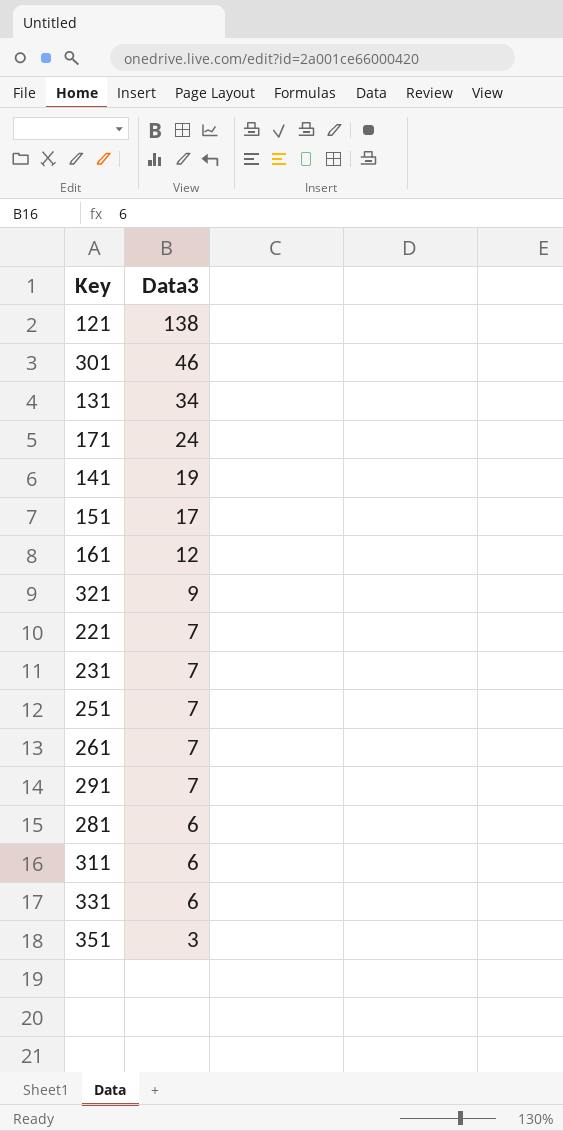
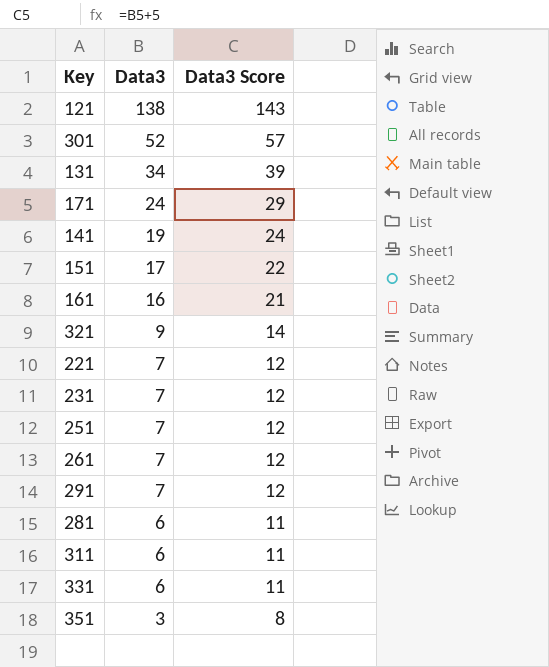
column Data3 Score | formula: none -> [Data3] + 5
301 | Data3: 46 -> 52
161 | Data3: 12 -> 16

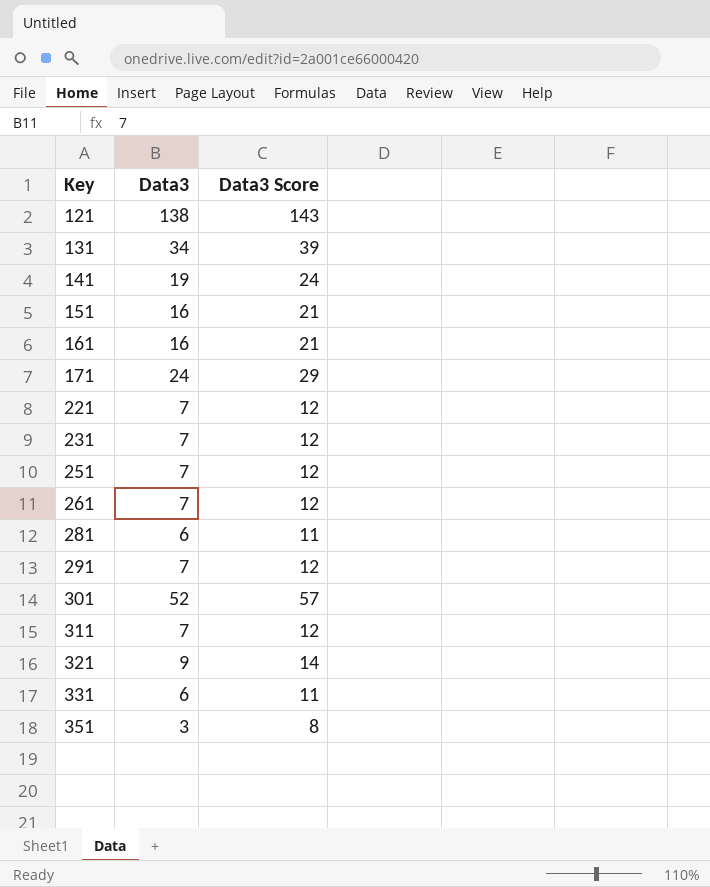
row order: Data3 descending -> Key ascending
151 | Data3: 17 -> 16
151 | Data3 Score: 22 -> 21
311 | Data3: 6 -> 7
311 | Data3 Score: 11 -> 12

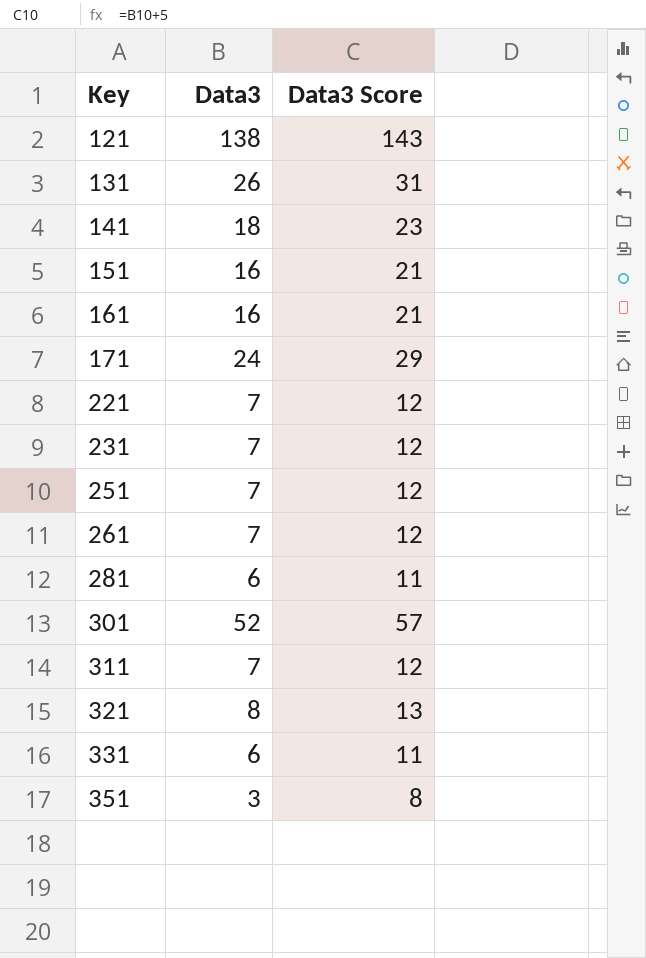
row 291: 7 | 12 -> none
131 | Data3: 34 -> 26
131 | Data3 Score: 39 -> 31
141 | Data3: 19 -> 18
141 | Data3 Score: 24 -> 23
321 | Data3: 9 -> 8
321 | Data3 Score: 14 -> 13

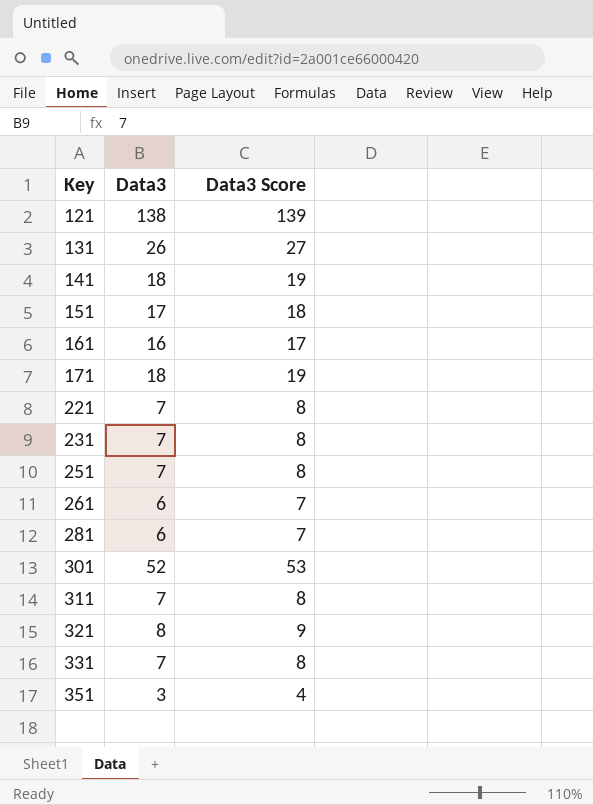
column Data3 Score | formula: [Data3] + 5 -> [Data3] + 1
151 | Data3: 16 -> 17
171 | Data3: 24 -> 18
261 | Data3: 7 -> 6
331 | Data3: 6 -> 7

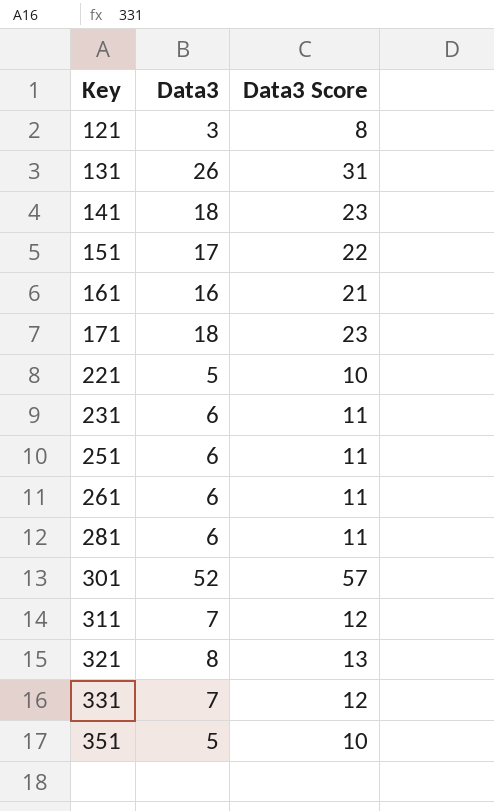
column Data3 Score | formula: [Data3] + 1 -> [Data3] + 5
121 | Data3: 138 -> 3
221 | Data3: 7 -> 5
231 | Data3: 7 -> 6
251 | Data3: 7 -> 6
351 | Data3: 3 -> 5

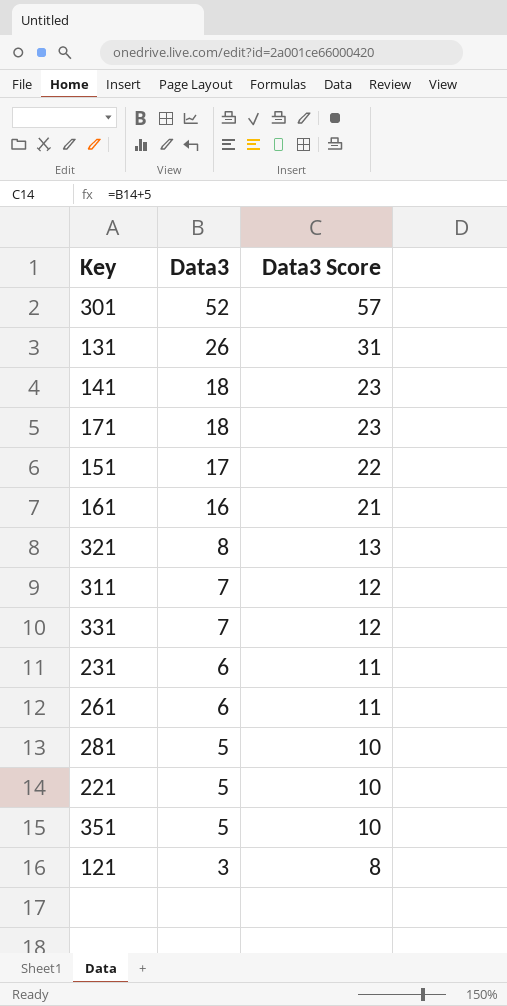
row order: Key ascending -> Data3 descending
row 251: 6 | 11 -> none
281 | Data3: 6 -> 5
281 | Data3 Score: 11 -> 10

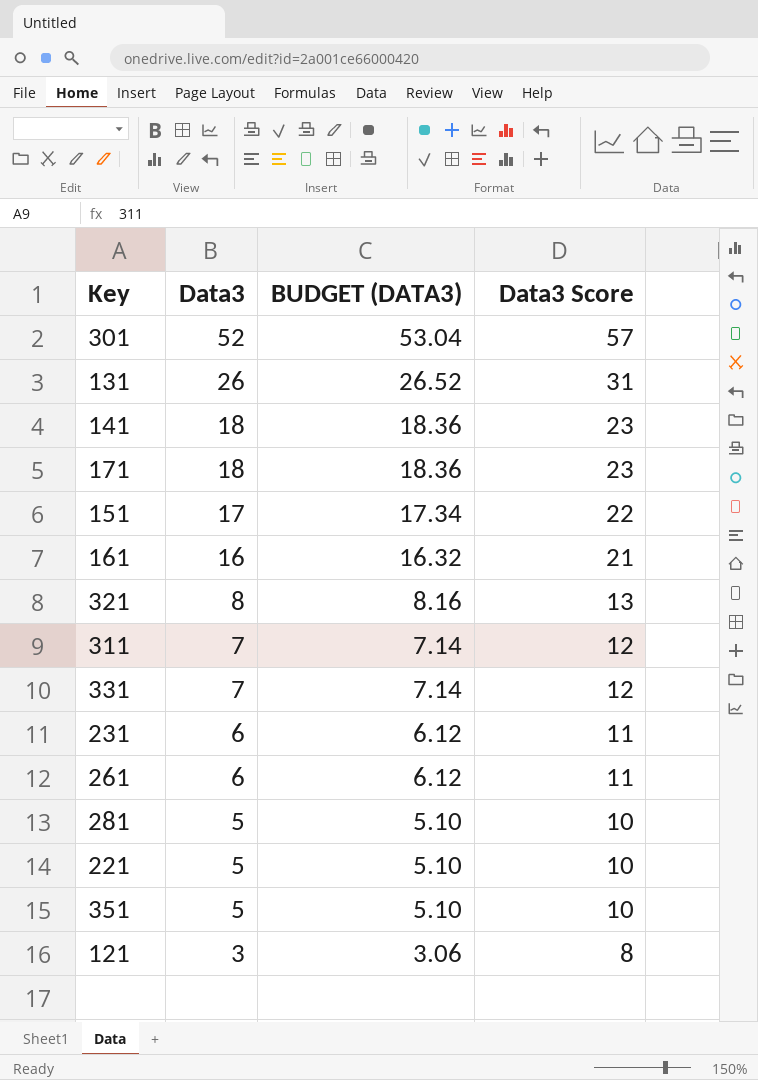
column BUDGET (DATA3) | formula: none -> [Data3] * 1.02

